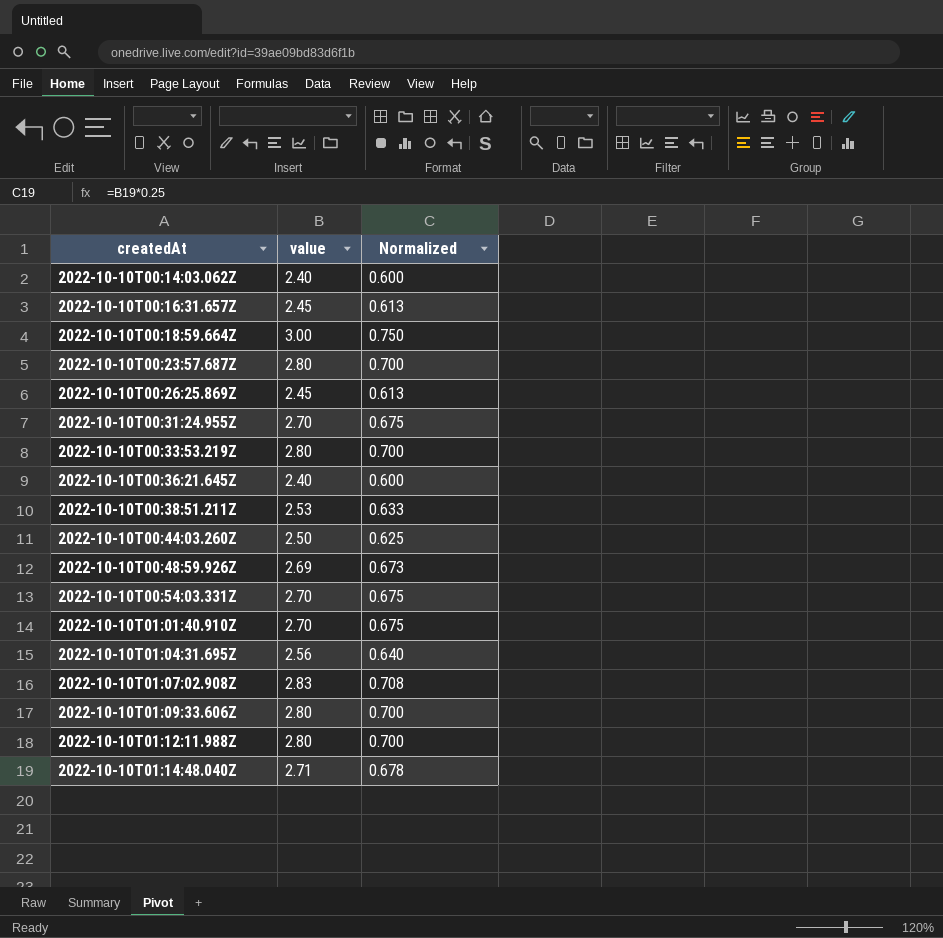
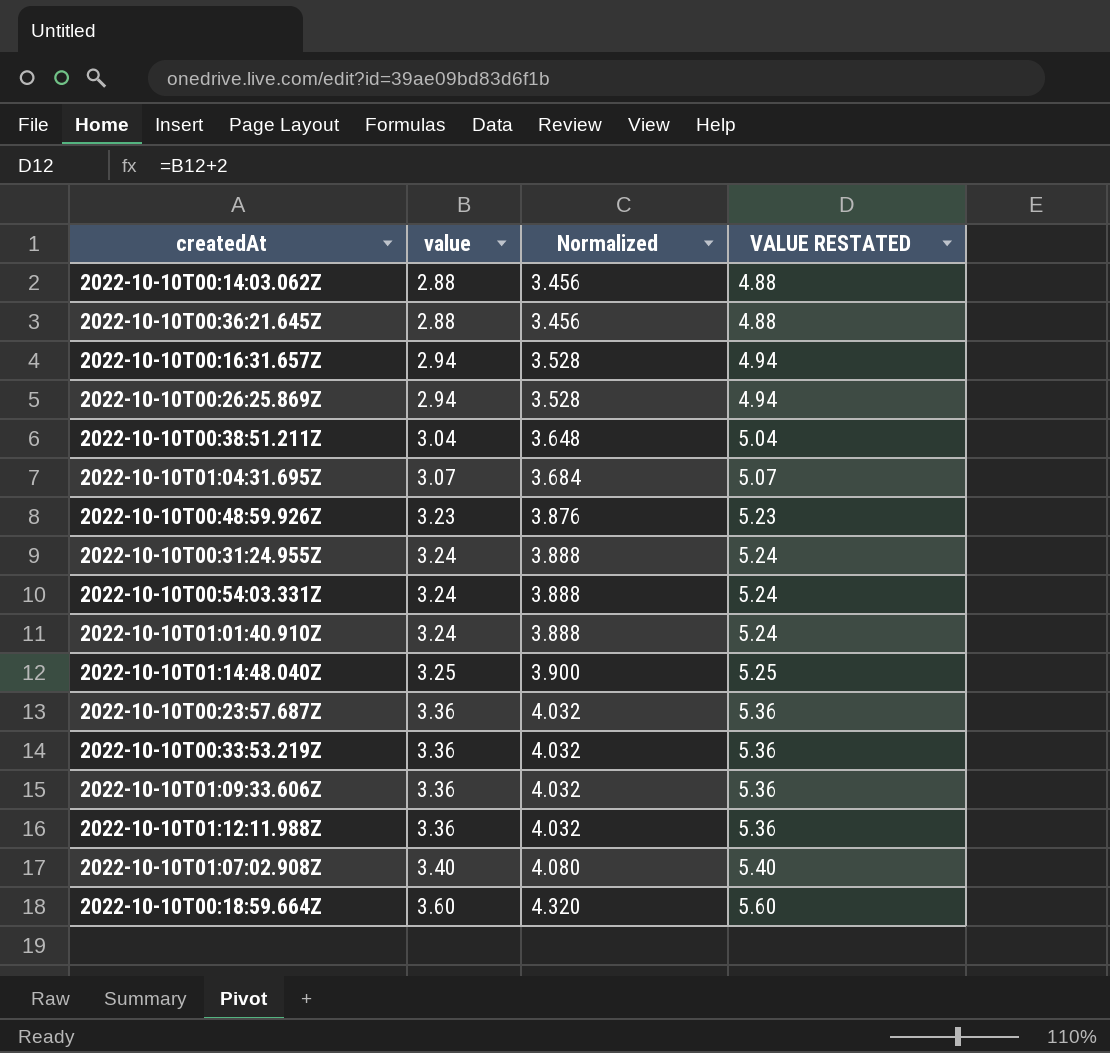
row order: createdAt ascending -> value ascending
column Normalized | formula: [value] * 0.25 -> [value] * 1.2
column VALUE RESTATED | formula: none -> [value] + 2
row 2022-10-10T00:44:03.260Z: 2.50 | 0.625 -> none
2022-10-10T00:14:03.062Z | value: 2.40 -> 2.88
2022-10-10T00:36:21.645Z | value: 2.40 -> 2.88
2022-10-10T00:16:31.657Z | value: 2.45 -> 2.94
2022-10-10T00:26:25.869Z | value: 2.45 -> 2.94
2022-10-10T00:38:51.211Z | value: 2.53 -> 3.04
2022-10-10T01:04:31.695Z | value: 2.56 -> 3.07
2022-10-10T00:48:59.926Z | value: 2.69 -> 3.23
2022-10-10T00:31:24.955Z | value: 2.70 -> 3.24
2022-10-10T00:54:03.331Z | value: 2.70 -> 3.24
2022-10-10T01:01:40.910Z | value: 2.70 -> 3.24
2022-10-10T01:14:48.040Z | value: 2.71 -> 3.25
2022-10-10T00:23:57.687Z | value: 2.80 -> 3.36
2022-10-10T00:33:53.219Z | value: 2.80 -> 3.36
2022-10-10T01:09:33.606Z | value: 2.80 -> 3.36
2022-10-10T01:12:11.988Z | value: 2.80 -> 3.36
2022-10-10T01:07:02.908Z | value: 2.83 -> 3.40
2022-10-10T00:18:59.664Z | value: 3.00 -> 3.60

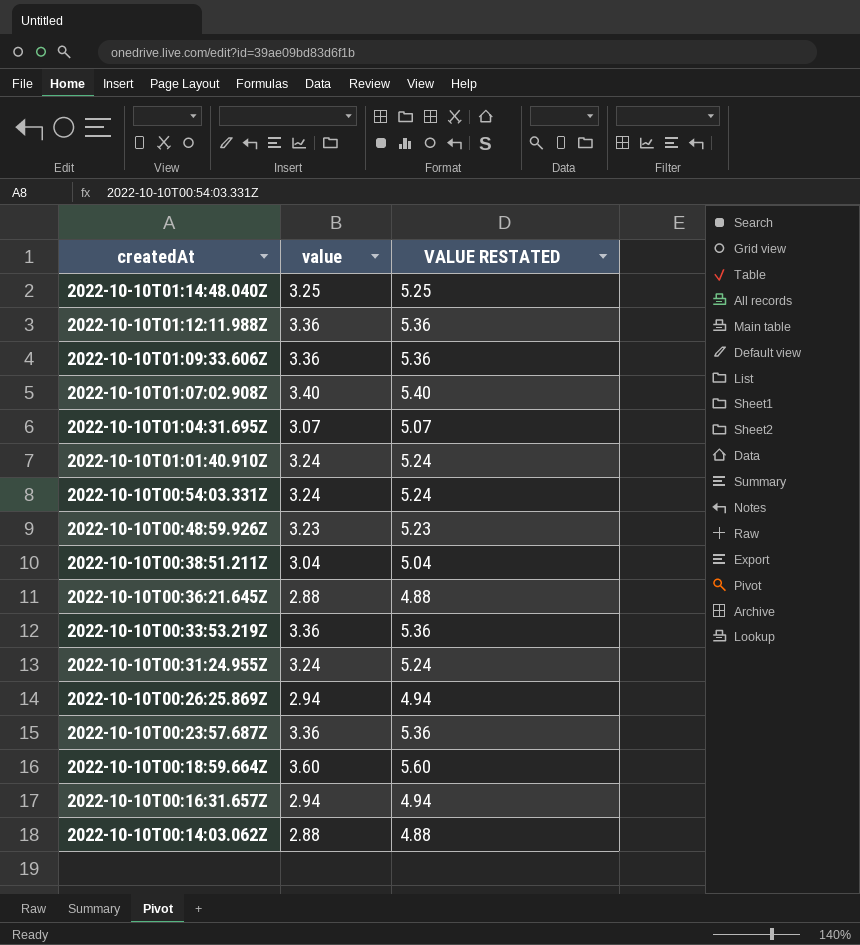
row order: value ascending -> createdAt descending
column Normalized | formula: [value] * 1.2 -> none

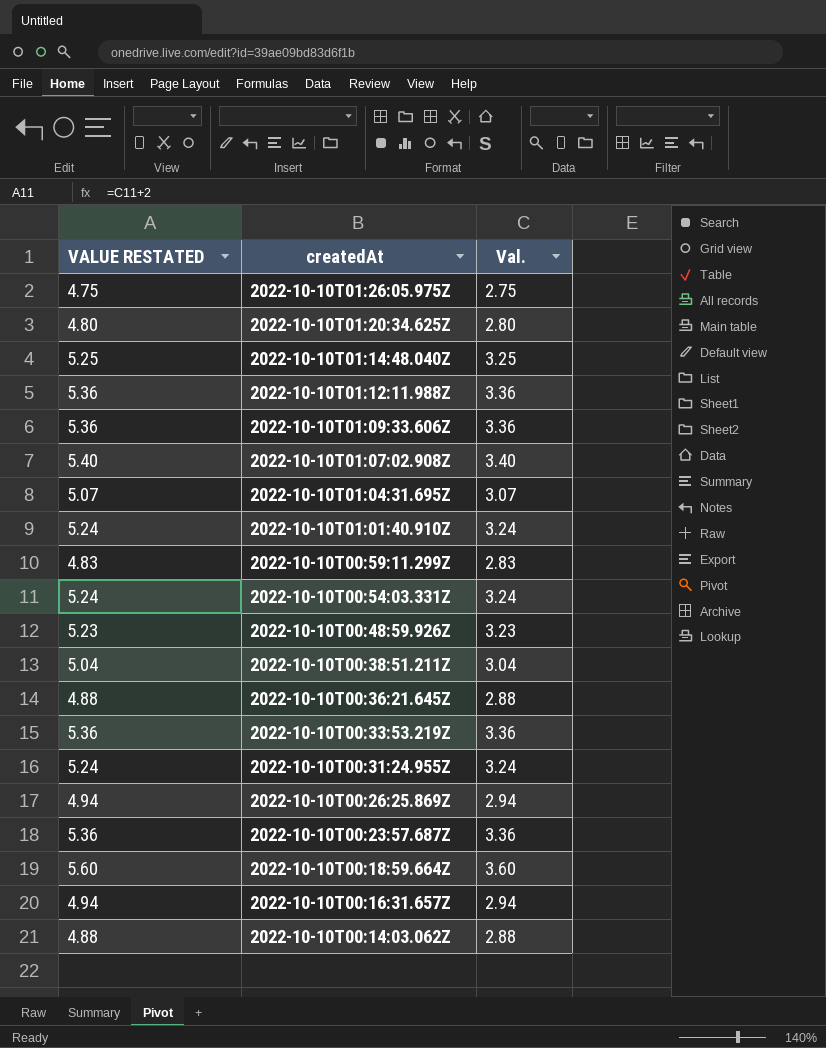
column VALUE RESTATED | position: 3 -> 1
column name: value -> Val.
row 2022-10-10T01:26:05.975Z: none -> 4.75 | 2.75
row 2022-10-10T01:20:34.625Z: none -> 4.80 | 2.80
row 2022-10-10T00:59:11.299Z: none -> 4.83 | 2.83

